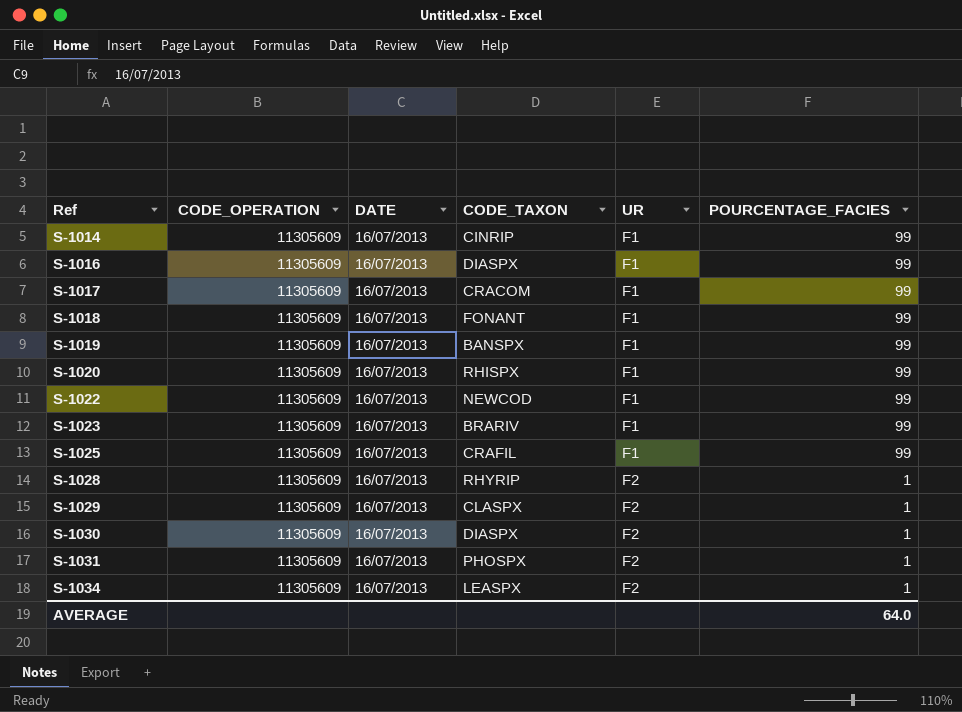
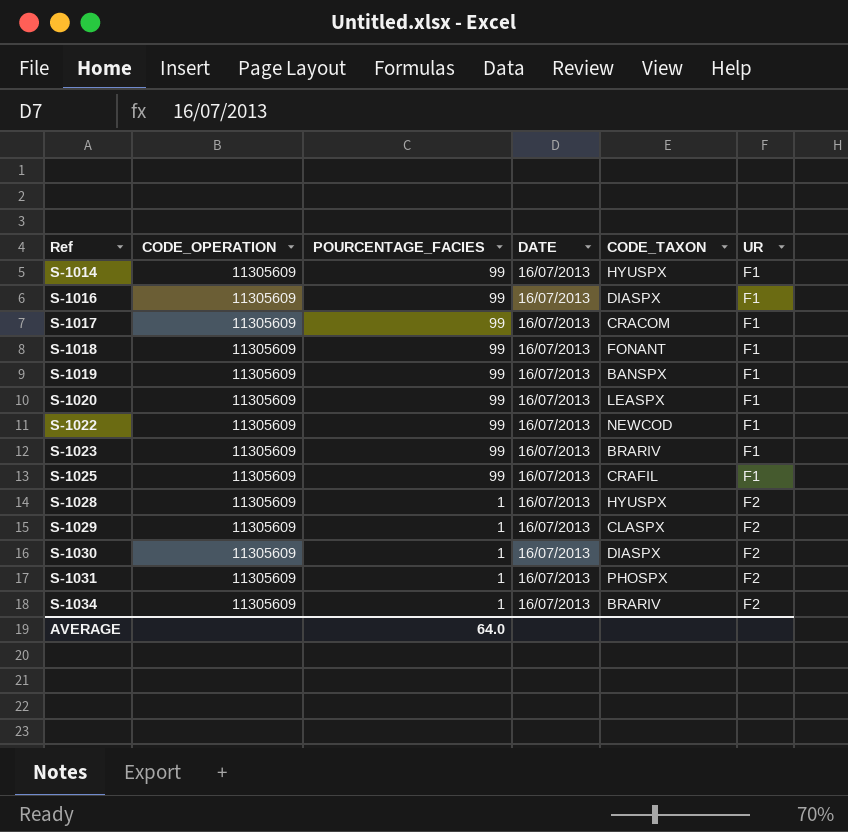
column POURCENTAGE_FACIES | position: 6 -> 3
S-1014 | CODE_TAXON: CINRIP -> HYUSPX
S-1020 | CODE_TAXON: RHISPX -> LEASPX
S-1028 | CODE_TAXON: RHYRIP -> HYUSPX
S-1034 | CODE_TAXON: LEASPX -> BRARIV

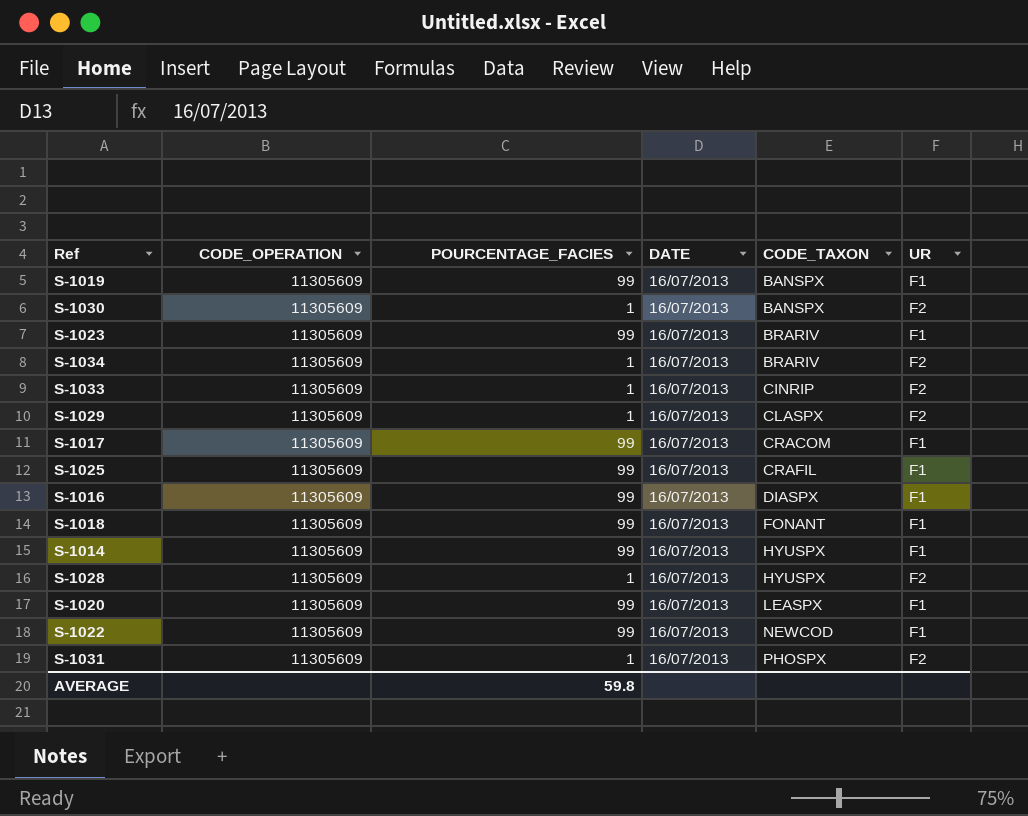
row order: Ref ascending -> CODE_TAXON ascending
S-1030 | CODE_TAXON: DIASPX -> BANSPX
row S-1033: none -> 11305609 | 1 | 16/07/2013 | CINRIP | F2
AVERAGE | POURCENTAGE_FACIES: 64.0 -> 59.8

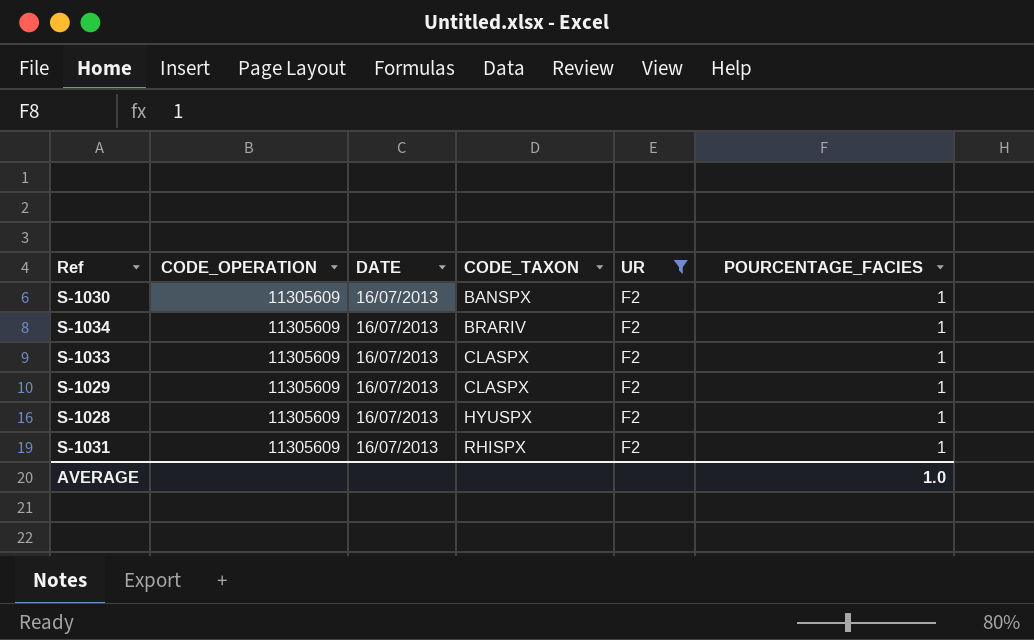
filter: none -> UR = F2
column POURCENTAGE_FACIES | position: 3 -> 6
S-1033 | CODE_TAXON: CINRIP -> CLASPX
S-1031 | CODE_TAXON: PHOSPX -> RHISPX
AVERAGE | POURCENTAGE_FACIES: 59.8 -> 1.0

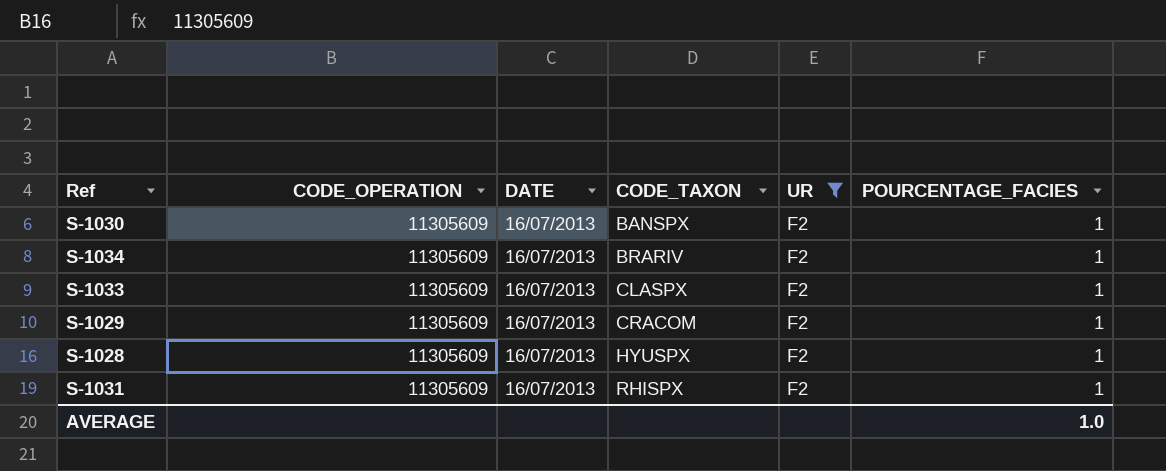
S-1029 | CODE_TAXON: CLASPX -> CRACOM

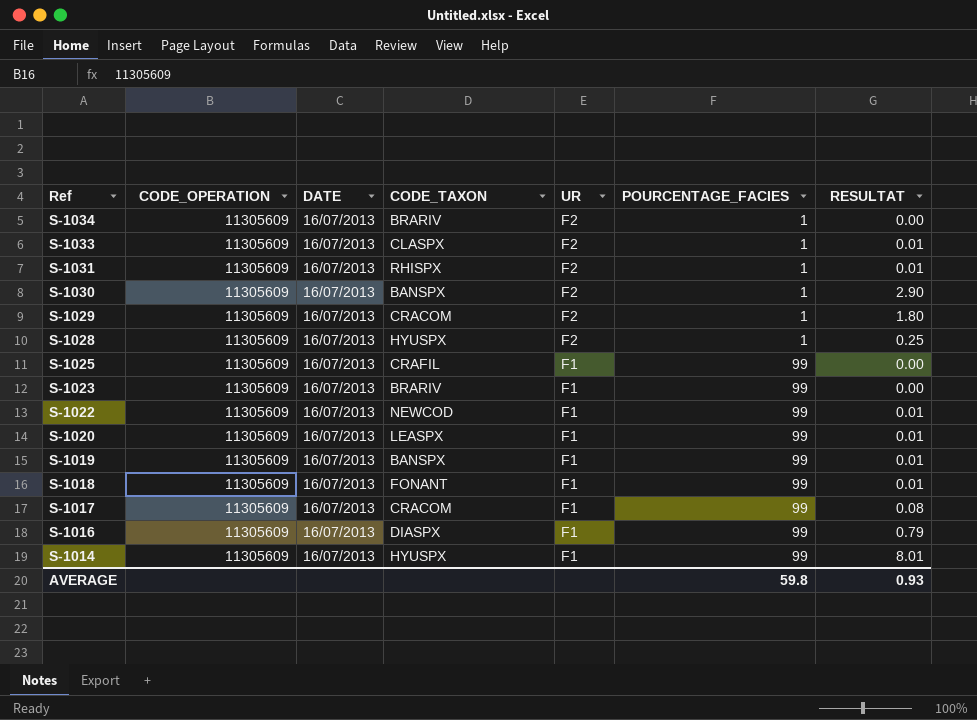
filter: UR = F2 -> none
row order: CODE_TAXON ascending -> Ref descending
column RESULTAT | position: none -> 7
AVERAGE | POURCENTAGE_FACIES: 1.0 -> 59.8

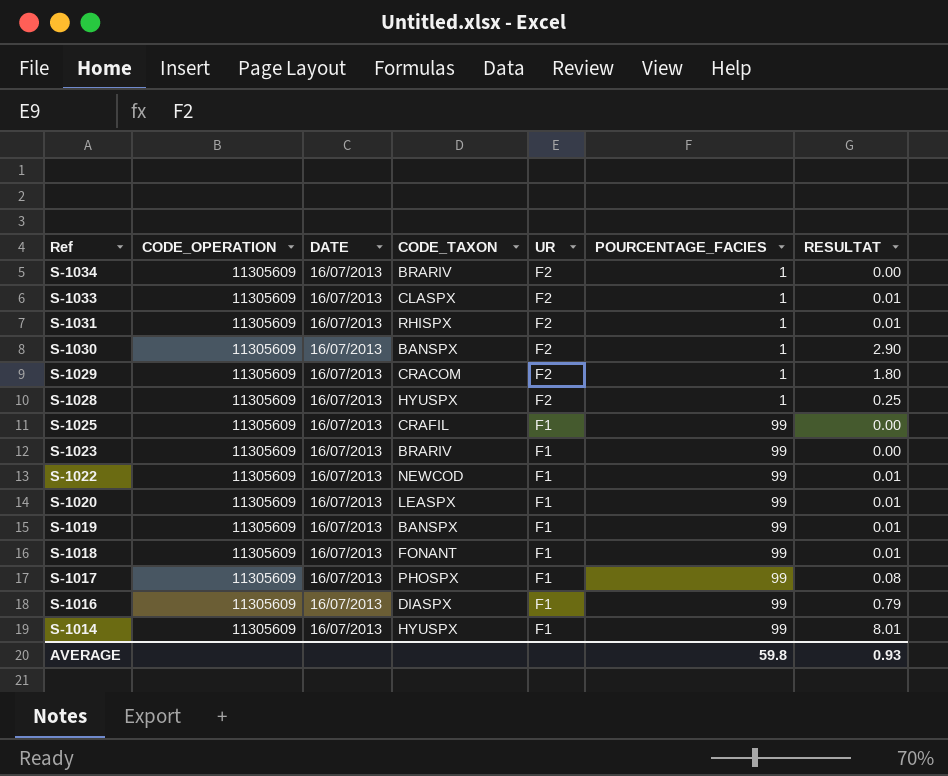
S-1017 | CODE_TAXON: CRACOM -> PHOSPX

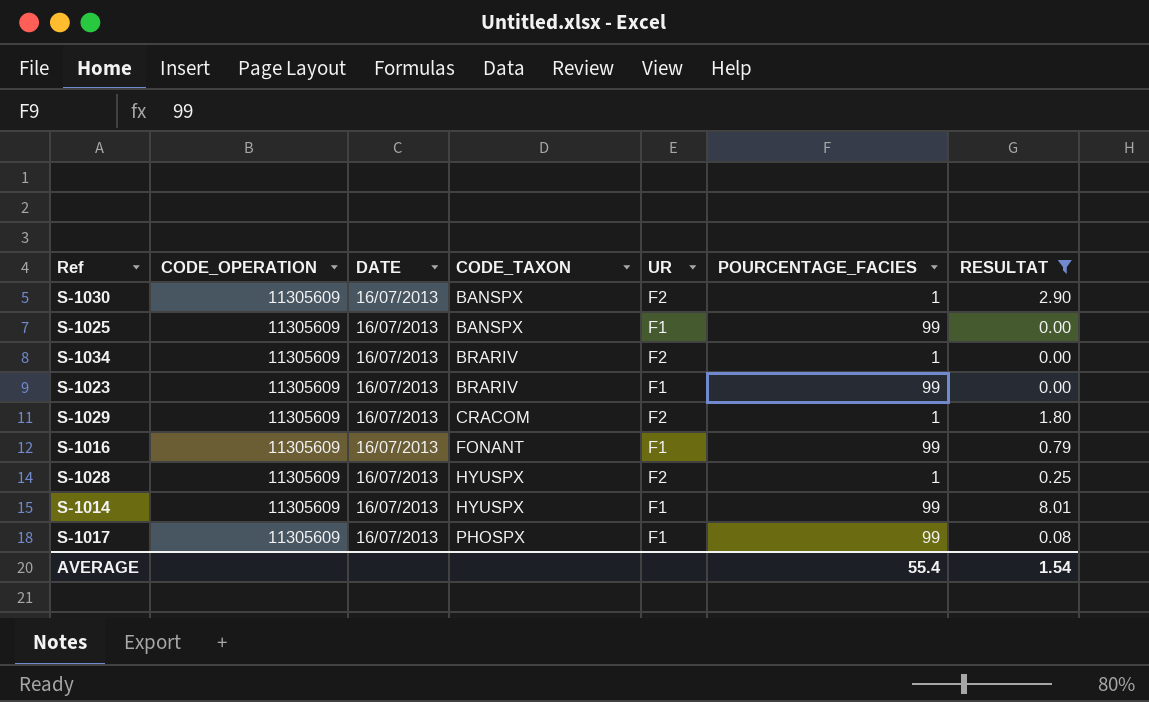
filter: none -> RESULTAT != 0.01
row order: Ref descending -> CODE_TAXON ascending
S-1025 | CODE_TAXON: CRAFIL -> BANSPX
S-1016 | CODE_TAXON: DIASPX -> FONANT
AVERAGE | POURCENTAGE_FACIES: 59.8 -> 55.4
AVERAGE | RESULTAT: 0.93 -> 1.54

